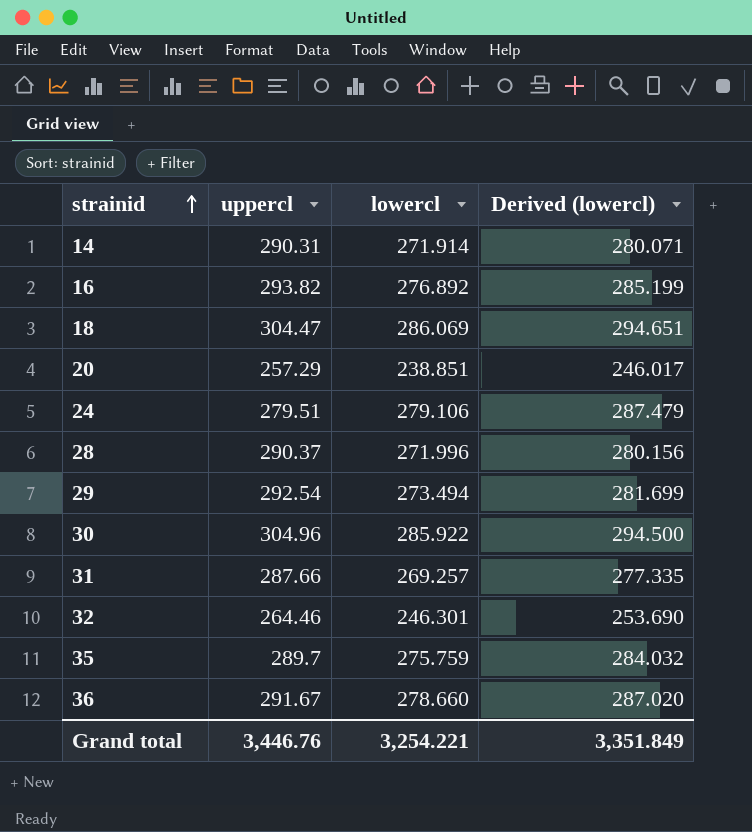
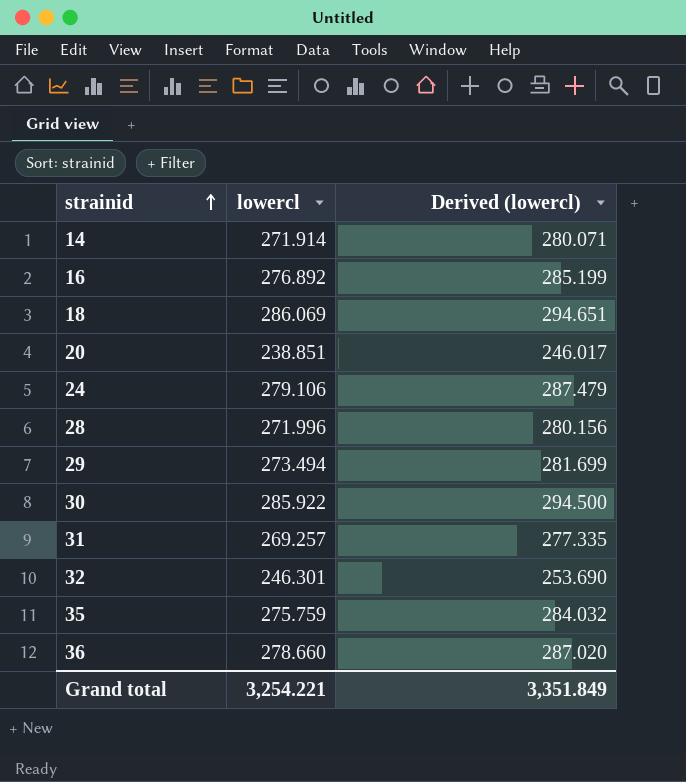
column uppercl | position: 2 -> none

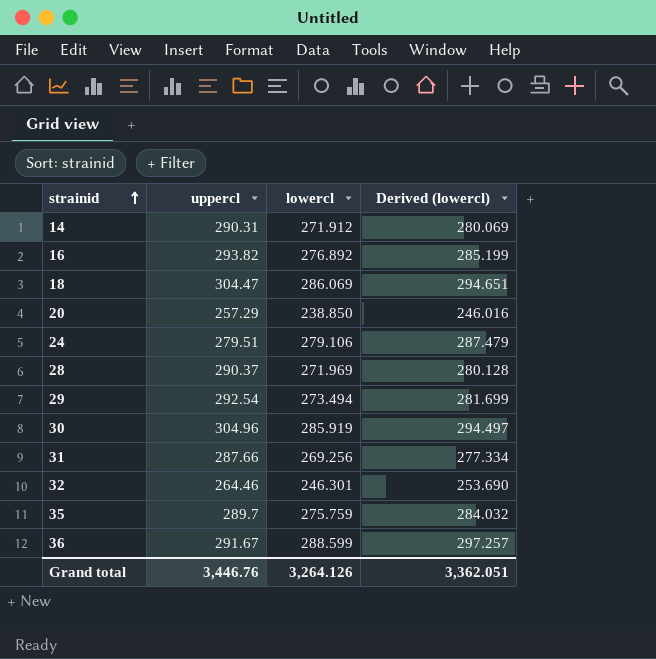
column uppercl | position: none -> 2
14 | lowercl: 271.914 -> 271.912
14 | Derived (lowercl): 280.071 -> 280.069
20 | lowercl: 238.851 -> 238.850
20 | Derived (lowercl): 246.017 -> 246.016
28 | lowercl: 271.996 -> 271.969
28 | Derived (lowercl): 280.156 -> 280.128
30 | lowercl: 285.922 -> 285.919
30 | Derived (lowercl): 294.500 -> 294.497
31 | lowercl: 269.257 -> 269.256
31 | Derived (lowercl): 277.335 -> 277.334
36 | lowercl: 278.660 -> 288.599
36 | Derived (lowercl): 287.020 -> 297.257
Grand total | lowercl: 3,254.221 -> 3,264.126
Grand total | Derived (lowercl): 3,351.849 -> 3,362.051

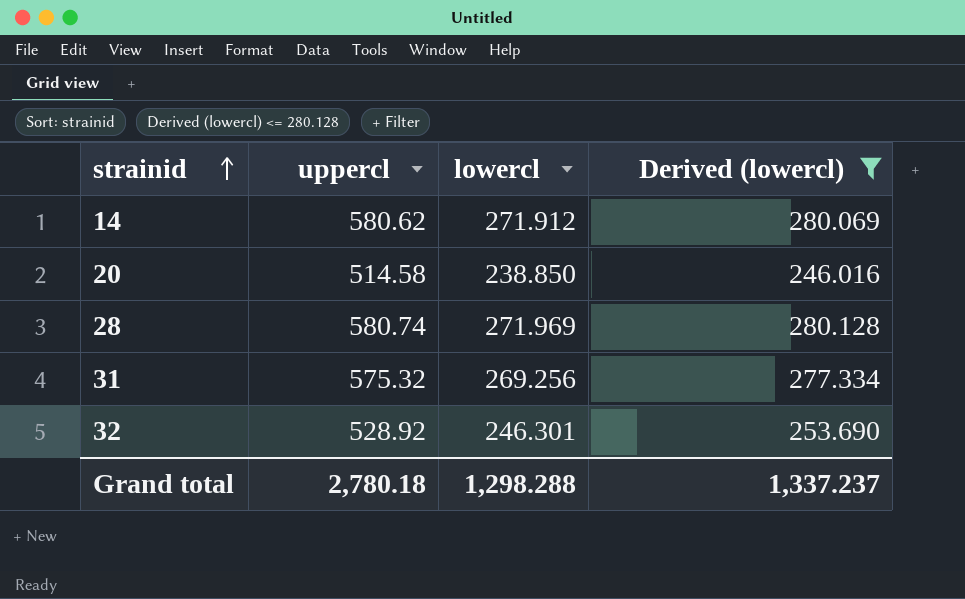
filter: none -> Derived (lowercl) <= 280.128
14 | uppercl: 290.31 -> 580.62
20 | uppercl: 257.29 -> 514.58
28 | uppercl: 290.37 -> 580.74
31 | uppercl: 287.66 -> 575.32
32 | uppercl: 264.46 -> 528.92
Grand total | uppercl: 3,446.76 -> 2,780.18
Grand total | lowercl: 3,264.126 -> 1,298.288
Grand total | Derived (lowercl): 3,362.051 -> 1,337.237

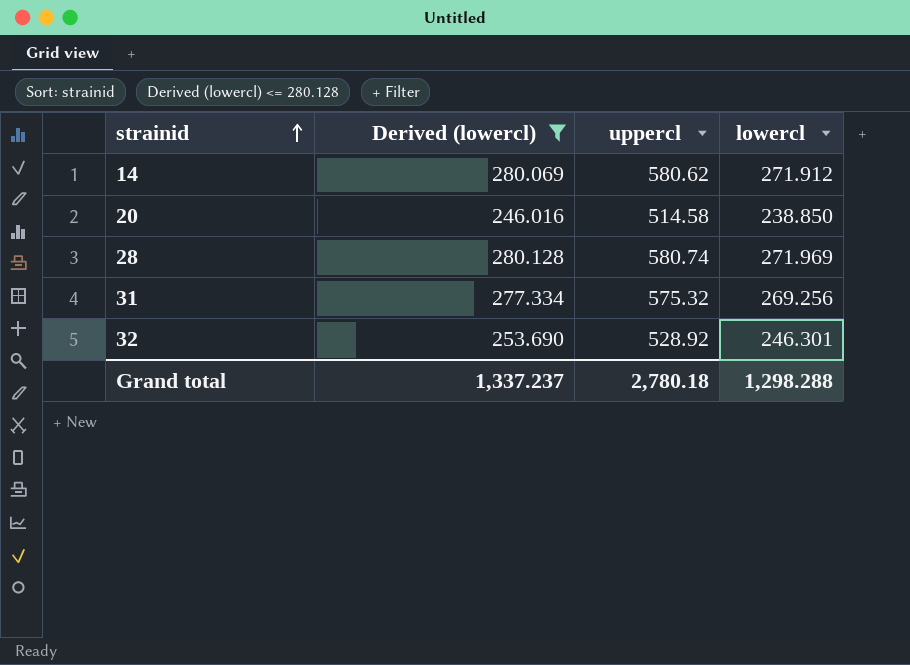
column Derived (lowercl) | position: 4 -> 2

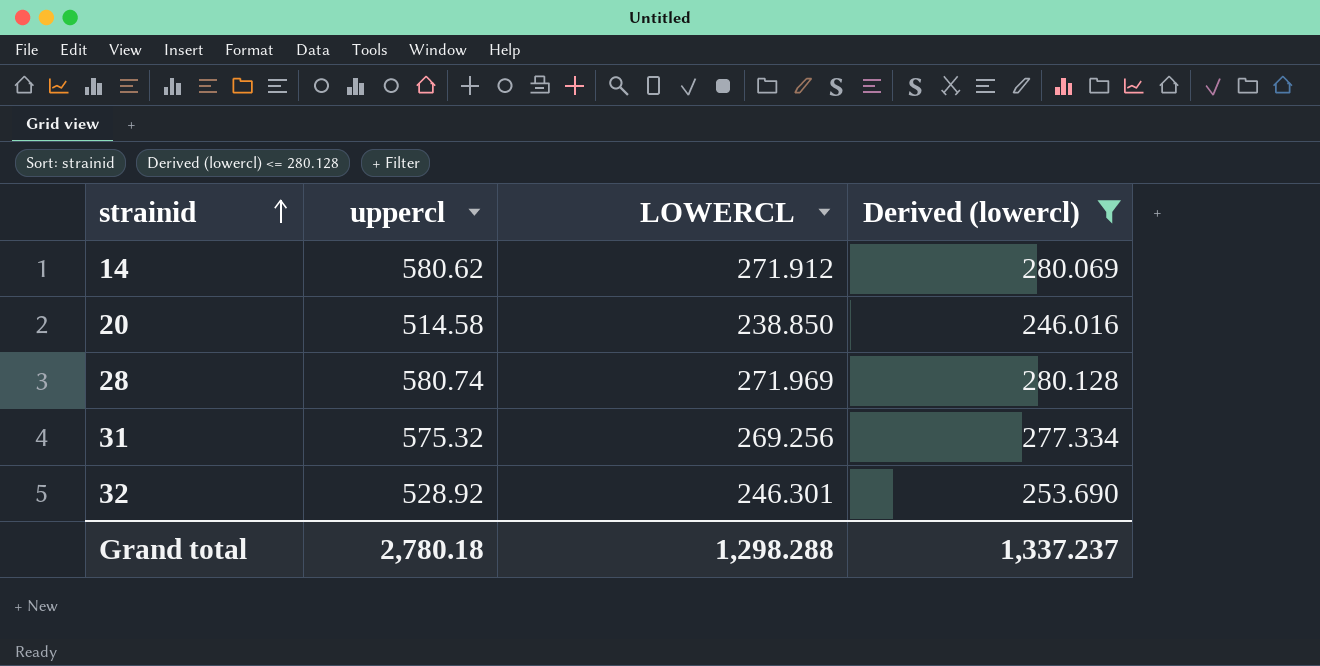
column name: lowercl -> LOWERCL
column Derived (lowercl) | position: 2 -> 4

